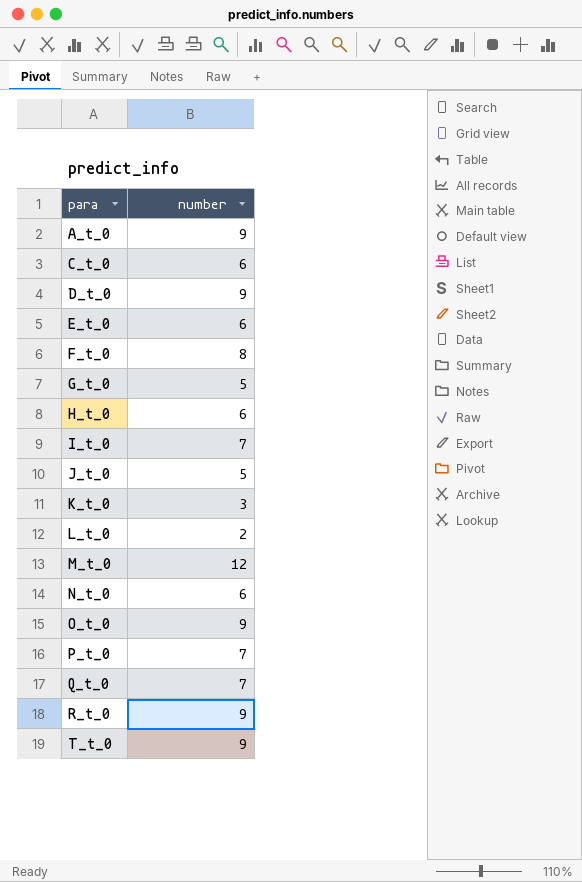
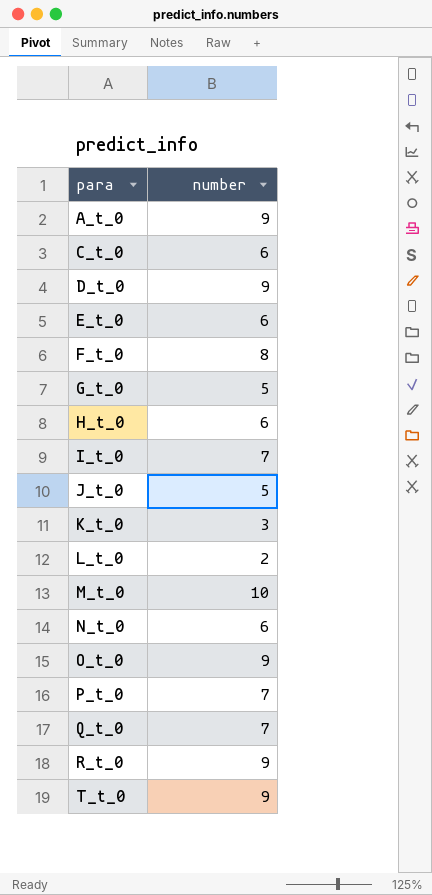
M_t_0 | number: 12 -> 10

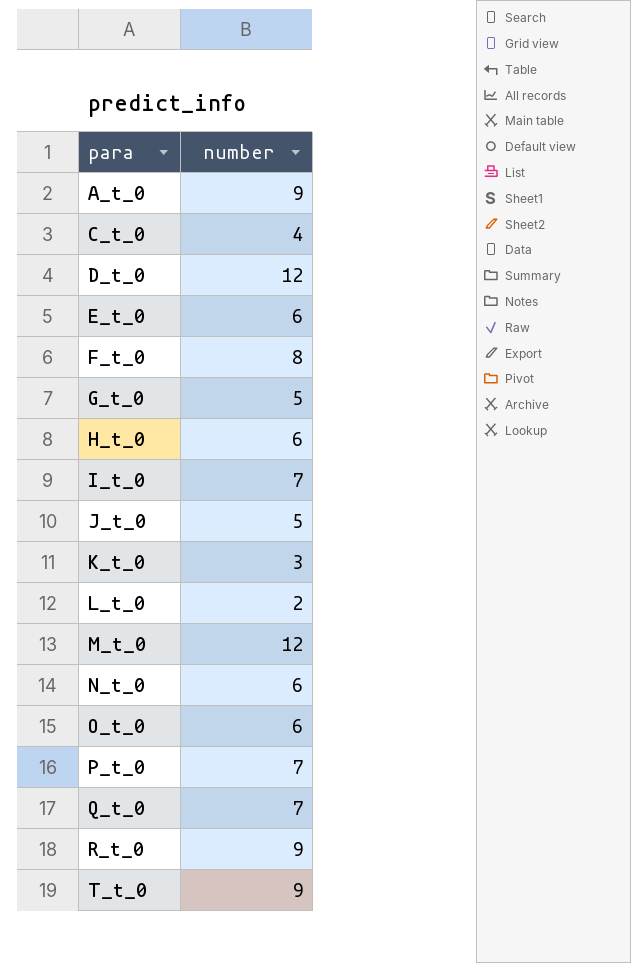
C_t_0 | number: 6 -> 4
D_t_0 | number: 9 -> 12
M_t_0 | number: 10 -> 12
O_t_0 | number: 9 -> 6

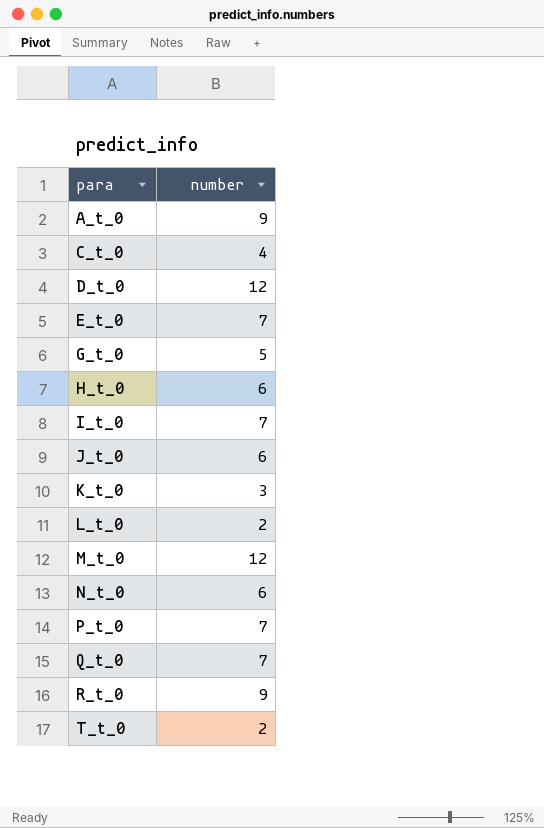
row F_t_0: 8 -> none
row O_t_0: 6 -> none
E_t_0 | number: 6 -> 7
J_t_0 | number: 5 -> 6
T_t_0 | number: 9 -> 2

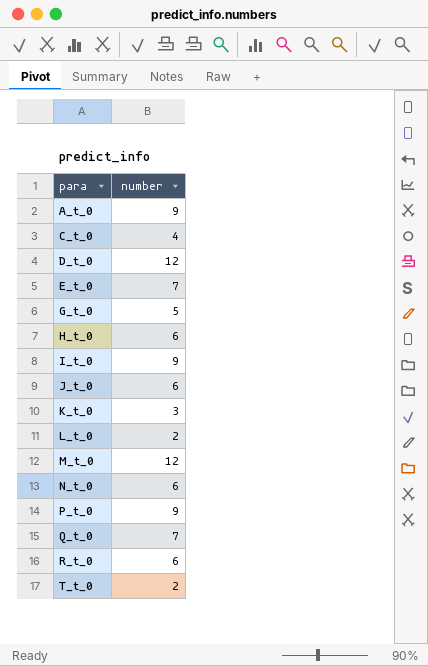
I_t_0 | number: 7 -> 9
P_t_0 | number: 7 -> 9
R_t_0 | number: 9 -> 6

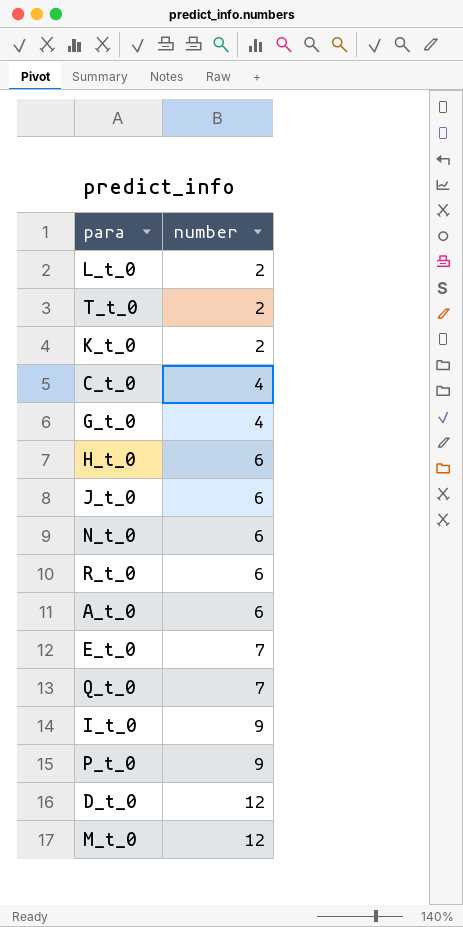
row order: para ascending -> number ascending
K_t_0 | number: 3 -> 2
G_t_0 | number: 5 -> 4
A_t_0 | number: 9 -> 6

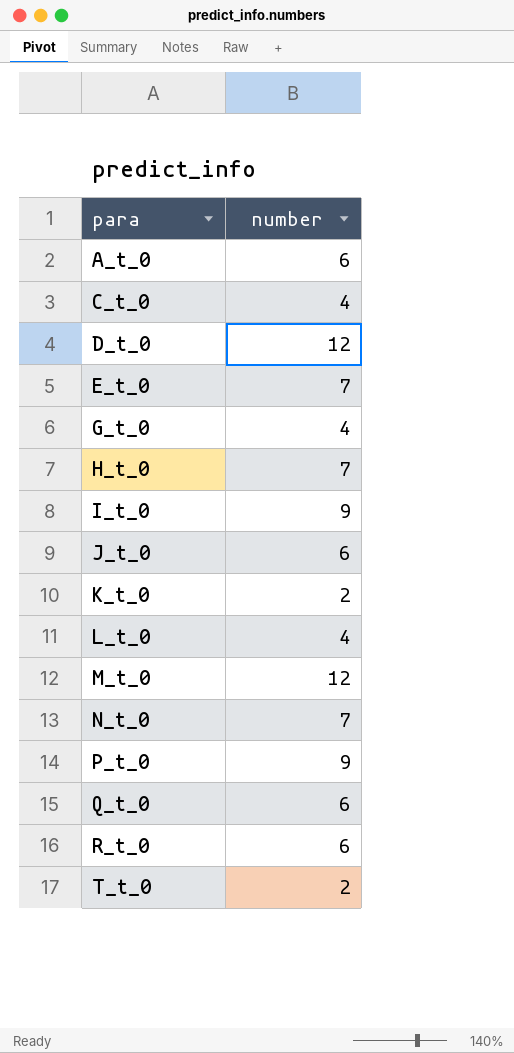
row order: number ascending -> para ascending
H_t_0 | number: 6 -> 7
L_t_0 | number: 2 -> 4
N_t_0 | number: 6 -> 7
Q_t_0 | number: 7 -> 6

